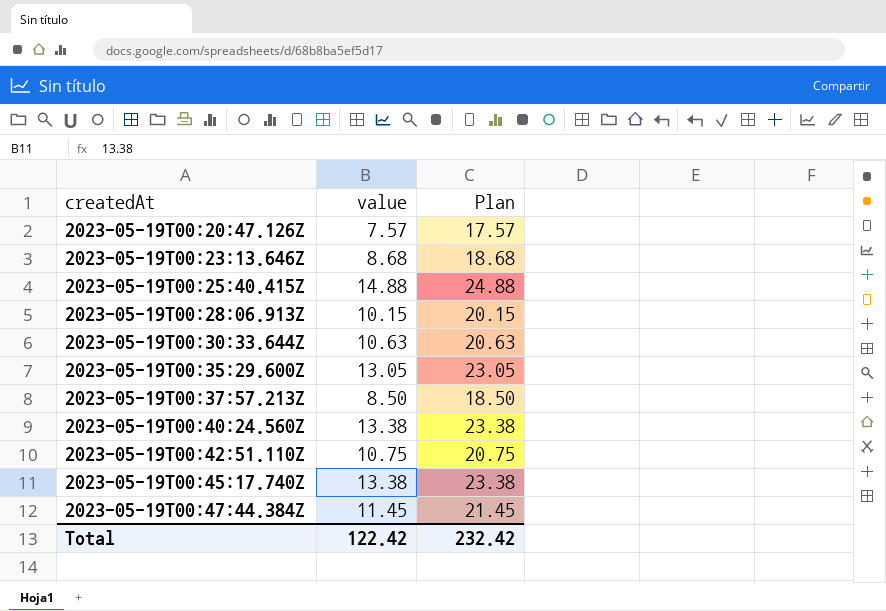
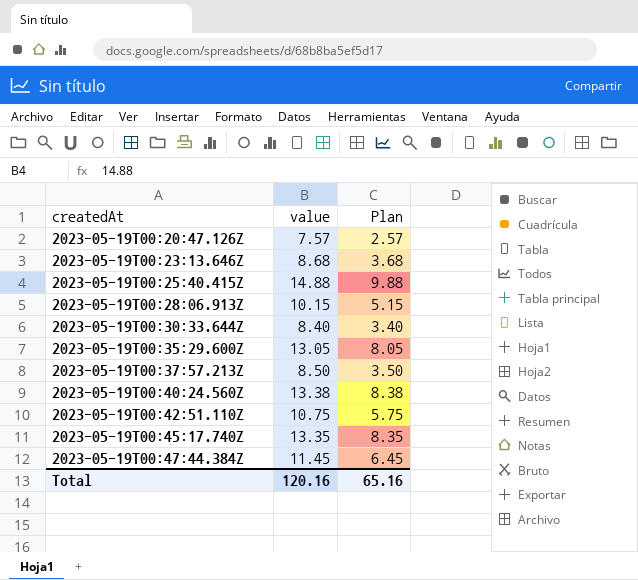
column Plan | formula: [value] + 10 -> [value] - 5
2023-05-19T00:30:33.644Z | value: 10.63 -> 8.40
2023-05-19T00:45:17.740Z | value: 13.38 -> 13.35
Total | value: 122.42 -> 120.16
Total | Plan: 232.42 -> 65.16

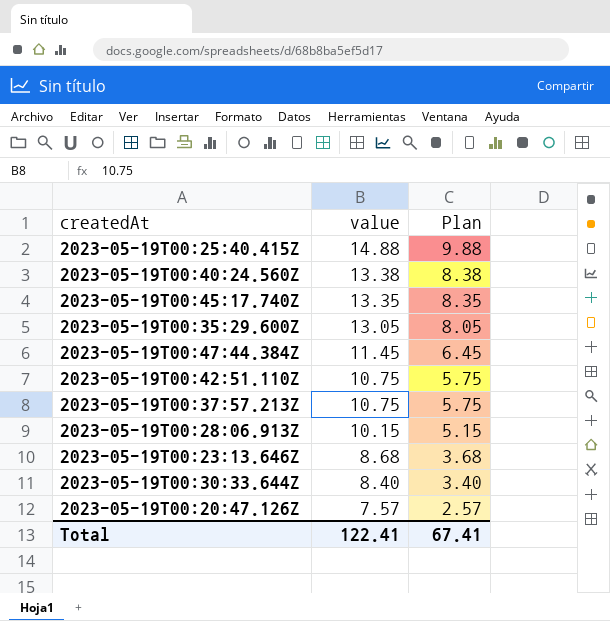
row order: createdAt ascending -> value descending
2023-05-19T00:37:57.213Z | value: 8.50 -> 10.75
2023-05-19T00:37:57.213Z | Plan: 3.50 -> 5.75
Total | value: 120.16 -> 122.41
Total | Plan: 65.16 -> 67.41

